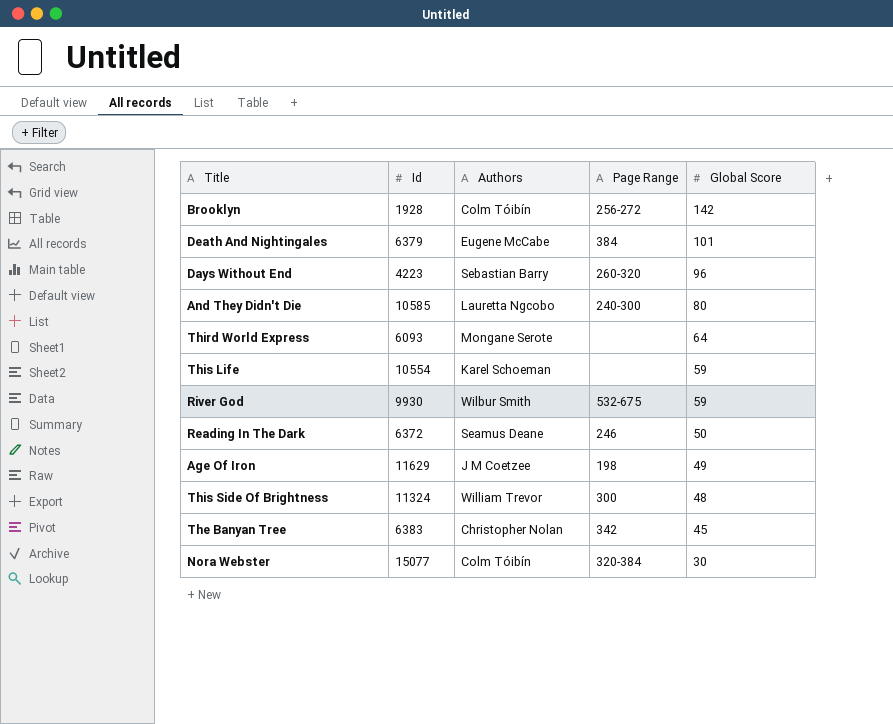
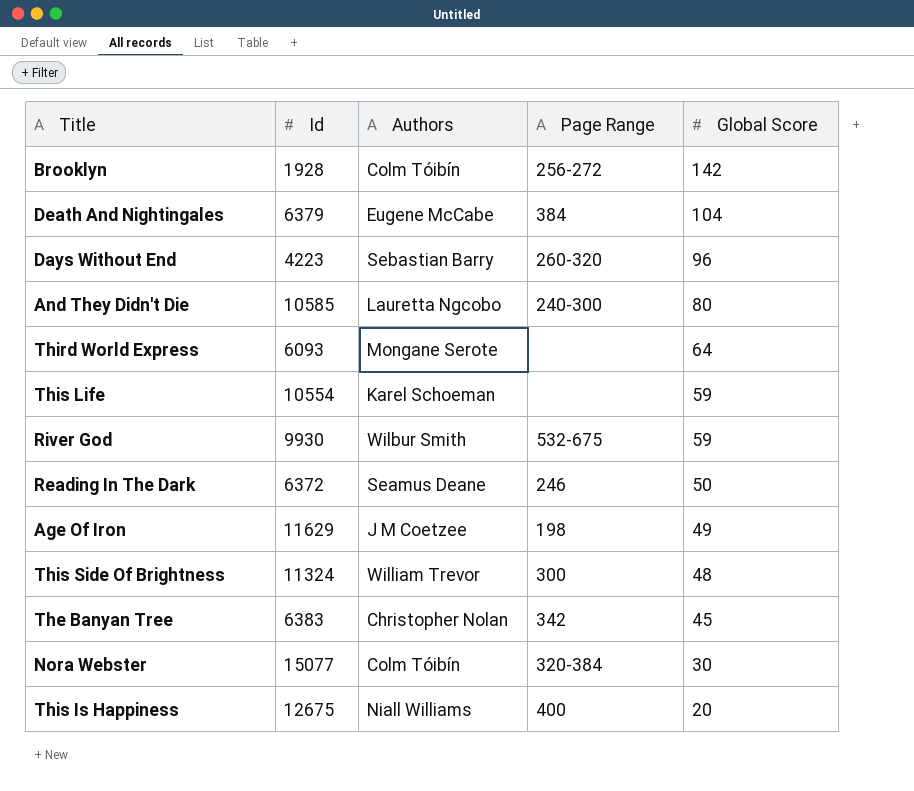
Death And Nightingales | Global Score: 101 -> 104
row This Is Happiness: none -> 12675 | Niall Williams | 400 | 20

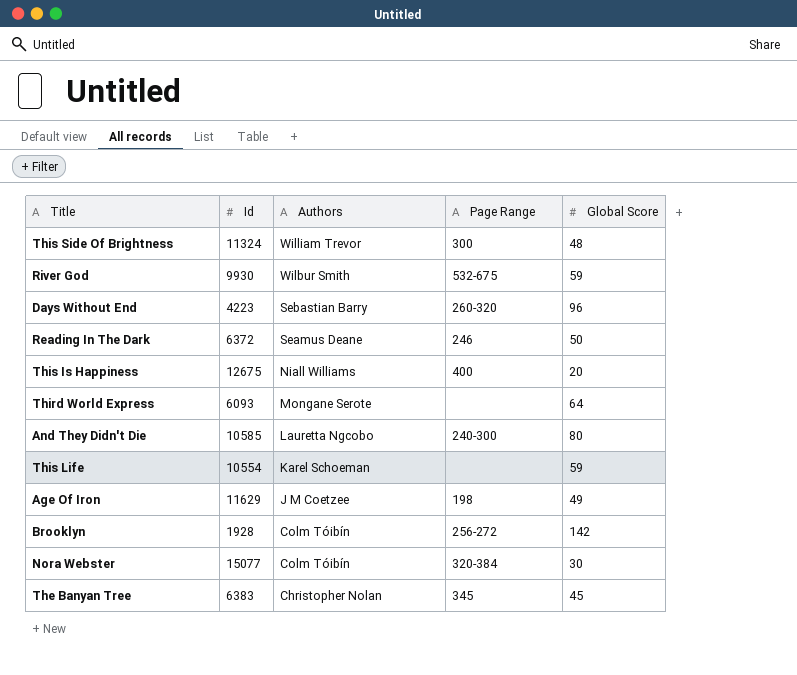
row order: Global Score descending -> Authors descending
row Death And Nightingales: 6379 | Eugene McCabe | 384 | 104 -> none
The Banyan Tree | Page Range: 342 -> 345

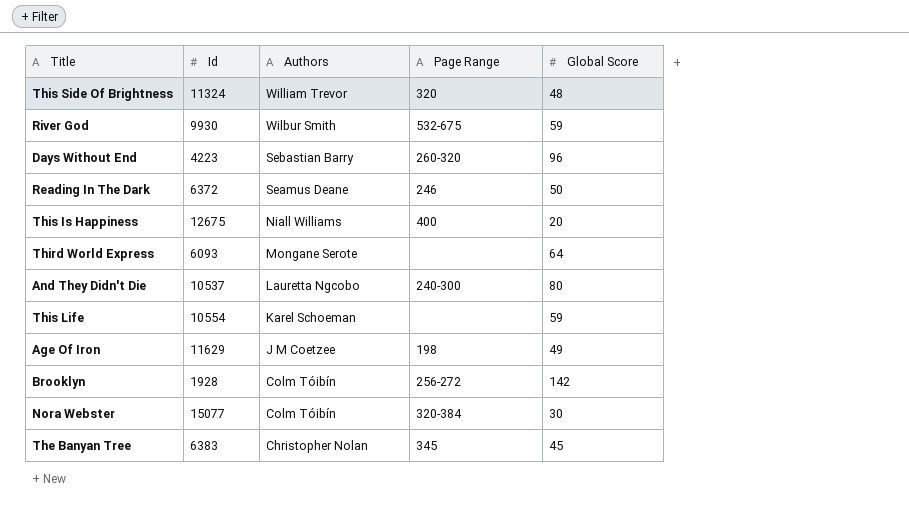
This Side Of Brightness | Page Range: 300 -> 320
And They Didn't Die | Id: 10585 -> 10537

